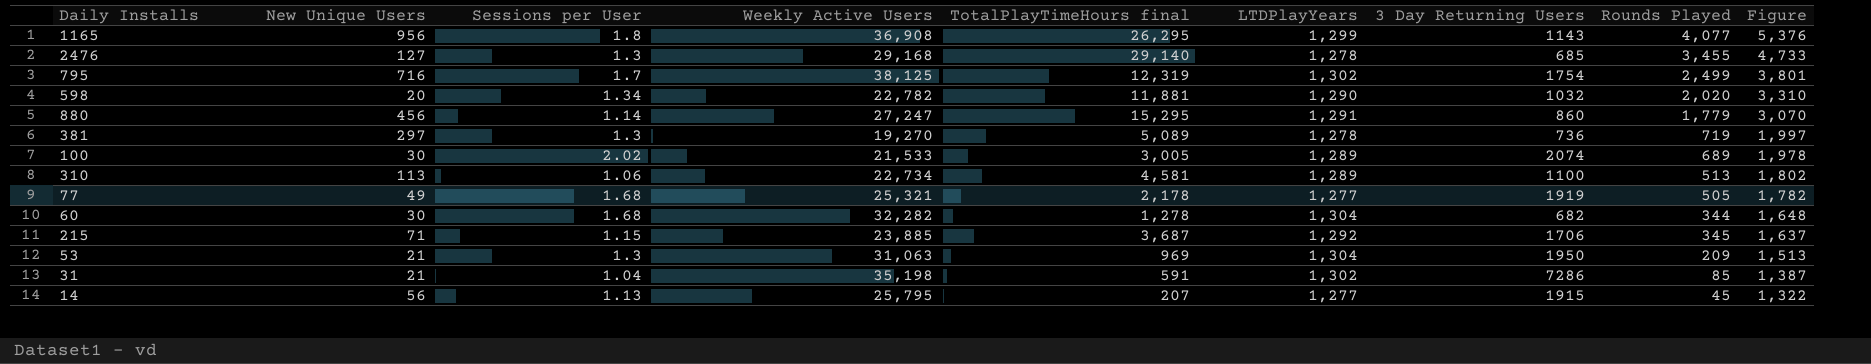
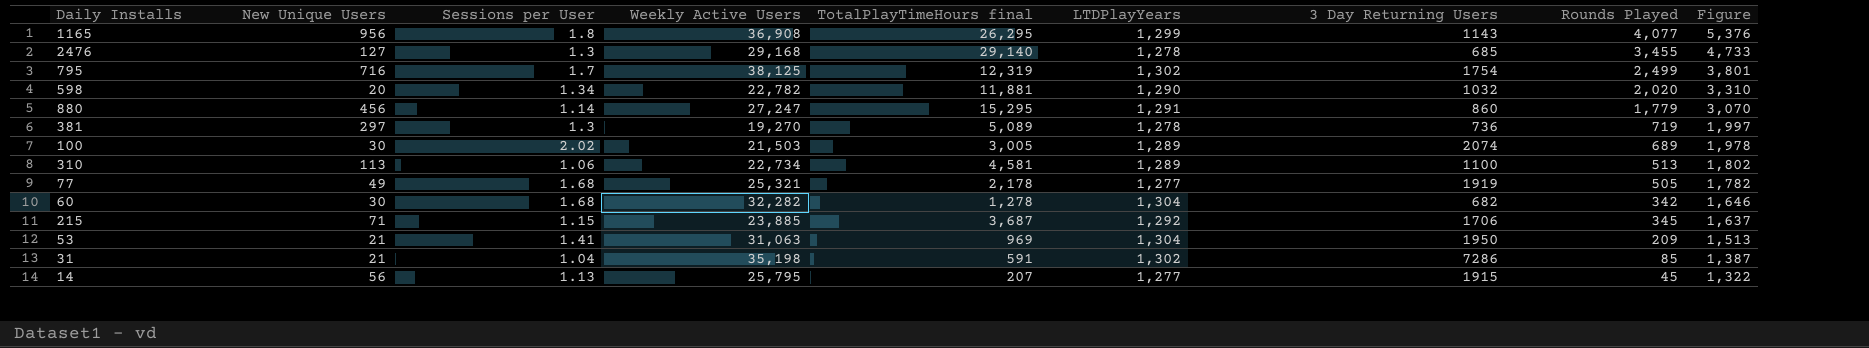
100 | Weekly Active Users: 21,533 -> 21,503
60 | Rounds Played: 344 -> 342
60 | Figure: 1,648 -> 1,646
53 | Sessions per User: 1.3 -> 1.41

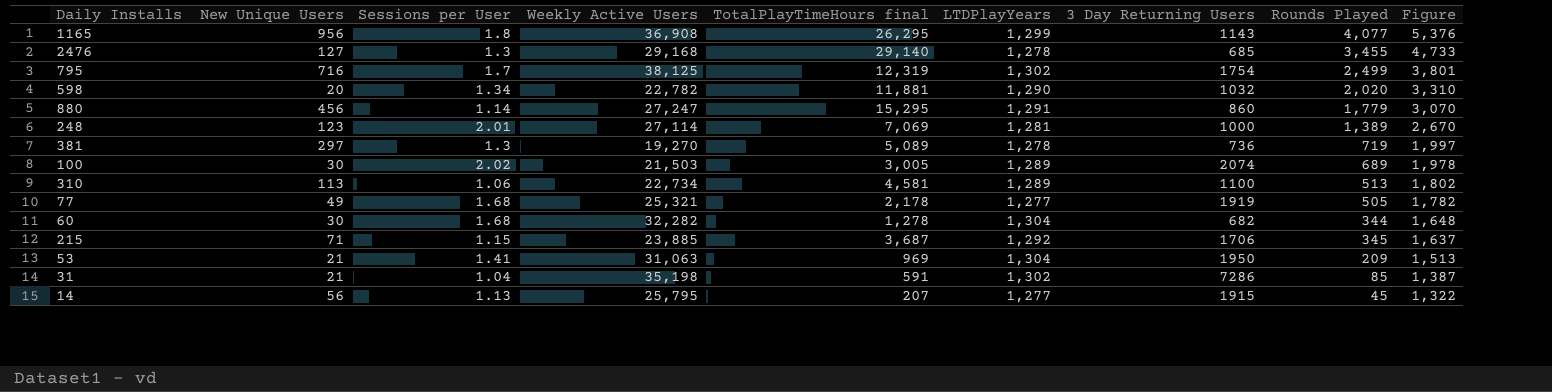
row 248: none -> 123 | 2.01 | 27,114 | 7,069 | 1,281 | 1000 | 1,389 | 2,670
60 | Rounds Played: 342 -> 344
60 | Figure: 1,646 -> 1,648

